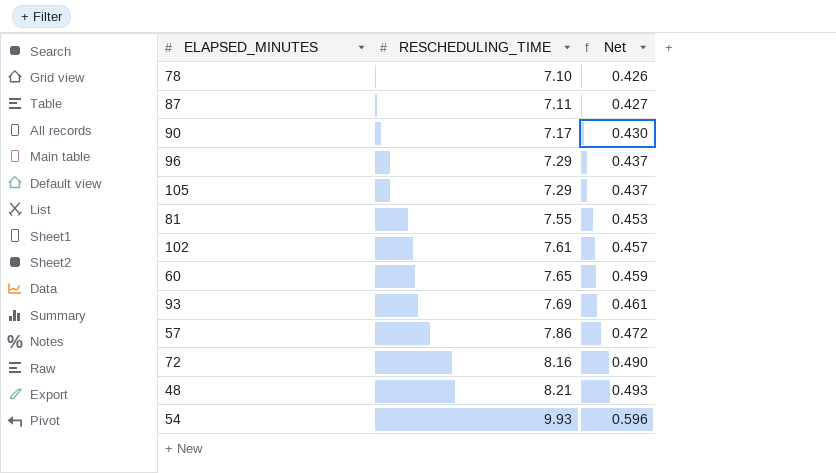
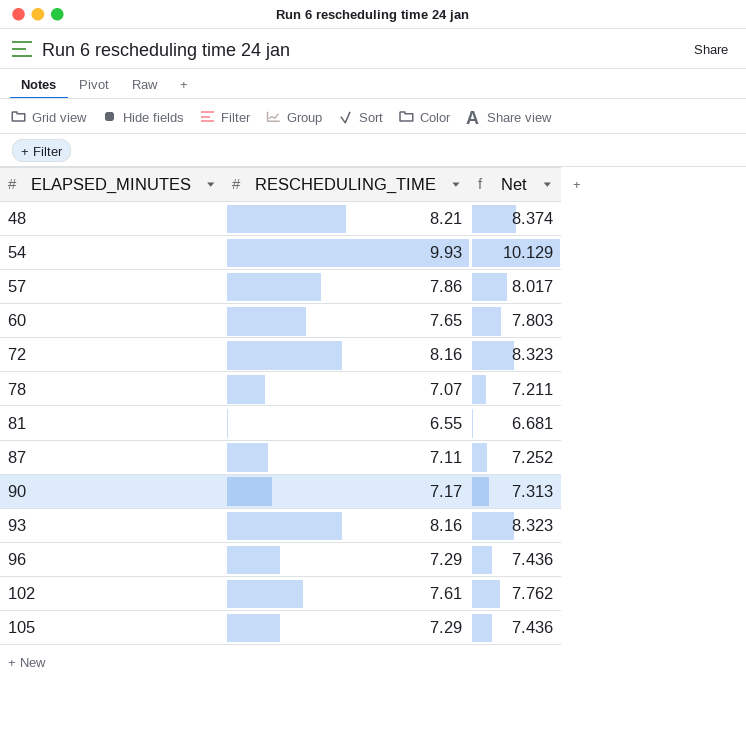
row order: RESCHEDULING_TIME ascending -> ELAPSED_MINUTES ascending
column Net | formula: [RESCHEDULING_TIME] * 0.06 -> [RESCHEDULING_TIME] * 1.02
78 | RESCHEDULING_TIME: 7.10 -> 7.07
81 | RESCHEDULING_TIME: 7.55 -> 6.55
93 | RESCHEDULING_TIME: 7.69 -> 8.16

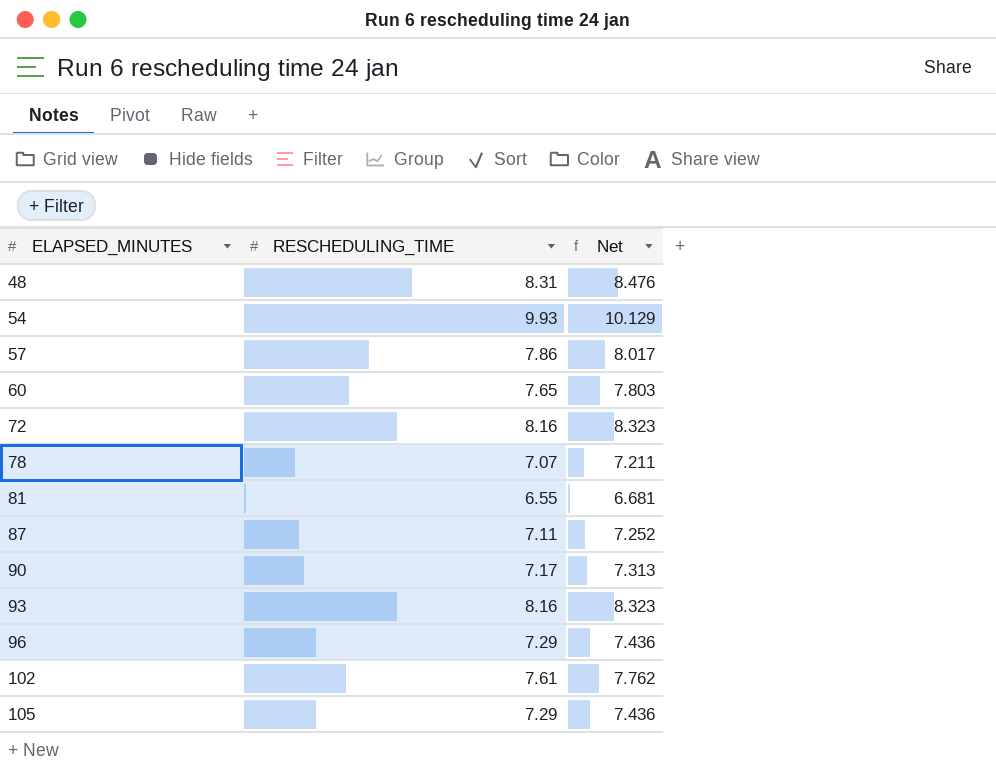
48 | RESCHEDULING_TIME: 8.21 -> 8.31
48 | Net: 8.374 -> 8.476

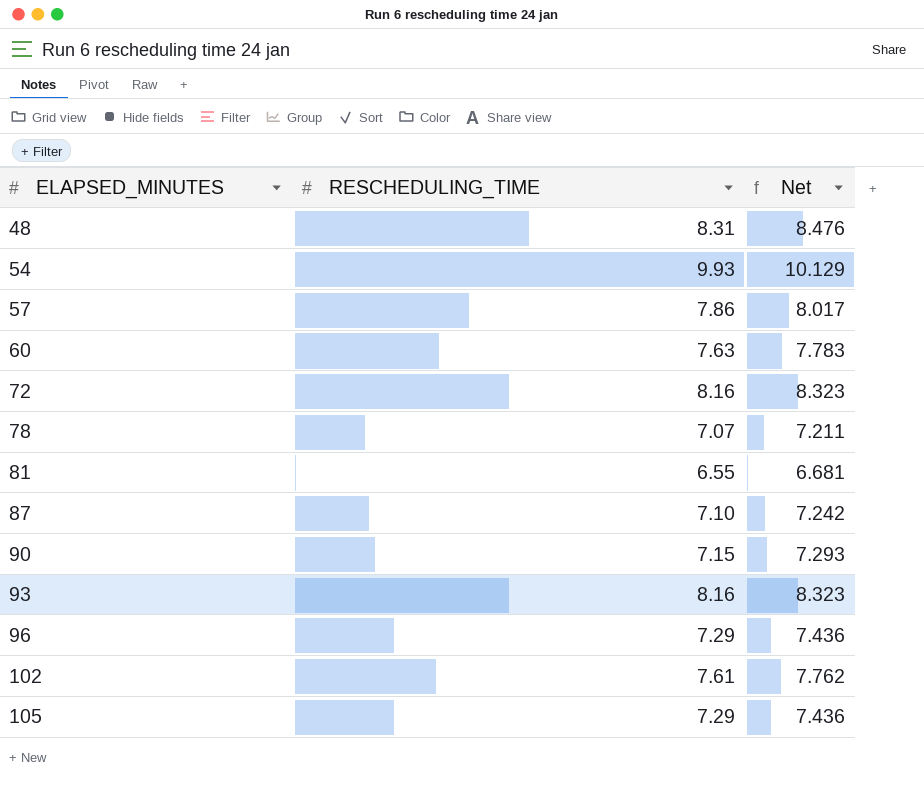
60 | RESCHEDULING_TIME: 7.65 -> 7.63
60 | Net: 7.803 -> 7.783
87 | RESCHEDULING_TIME: 7.11 -> 7.10
87 | Net: 7.252 -> 7.242
90 | RESCHEDULING_TIME: 7.17 -> 7.15
90 | Net: 7.313 -> 7.293

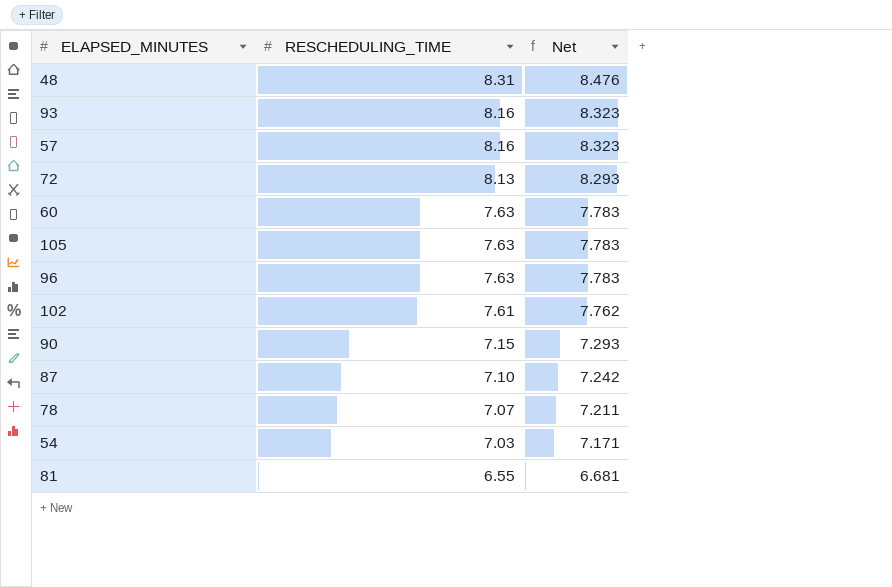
row order: ELAPSED_MINUTES ascending -> RESCHEDULING_TIME descending
57 | RESCHEDULING_TIME: 7.86 -> 8.16
57 | Net: 8.017 -> 8.323
72 | RESCHEDULING_TIME: 8.16 -> 8.13
72 | Net: 8.323 -> 8.293
105 | RESCHEDULING_TIME: 7.29 -> 7.63
105 | Net: 7.436 -> 7.783
96 | RESCHEDULING_TIME: 7.29 -> 7.63
96 | Net: 7.436 -> 7.783
54 | RESCHEDULING_TIME: 9.93 -> 7.03
54 | Net: 10.129 -> 7.171

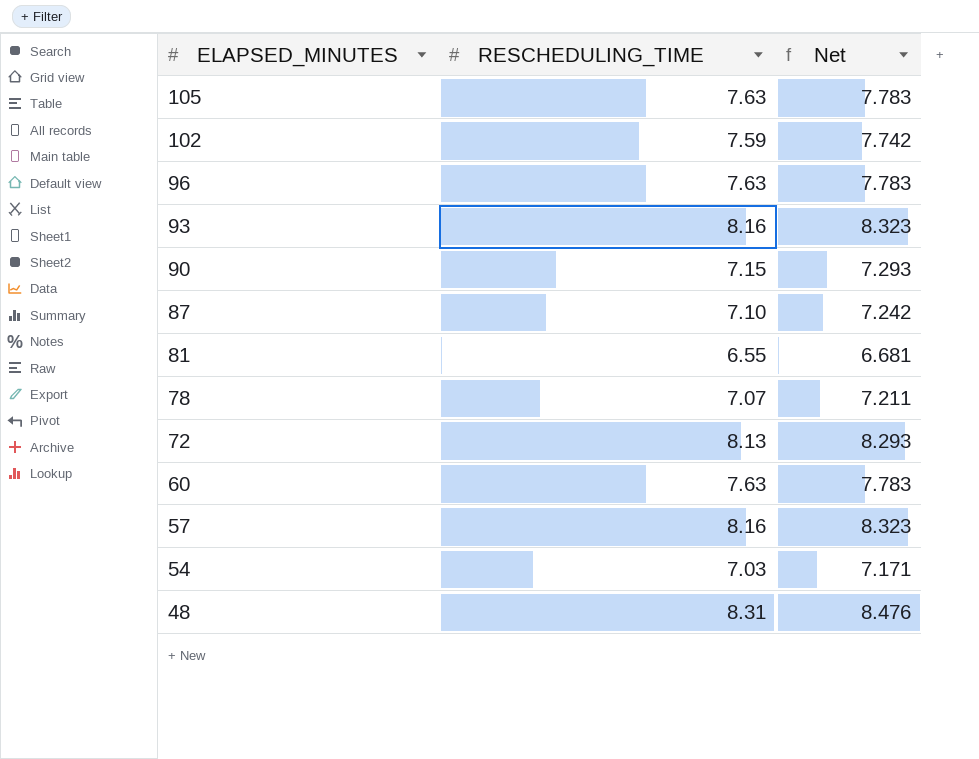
row order: RESCHEDULING_TIME descending -> ELAPSED_MINUTES descending
102 | RESCHEDULING_TIME: 7.61 -> 7.59
102 | Net: 7.762 -> 7.742

